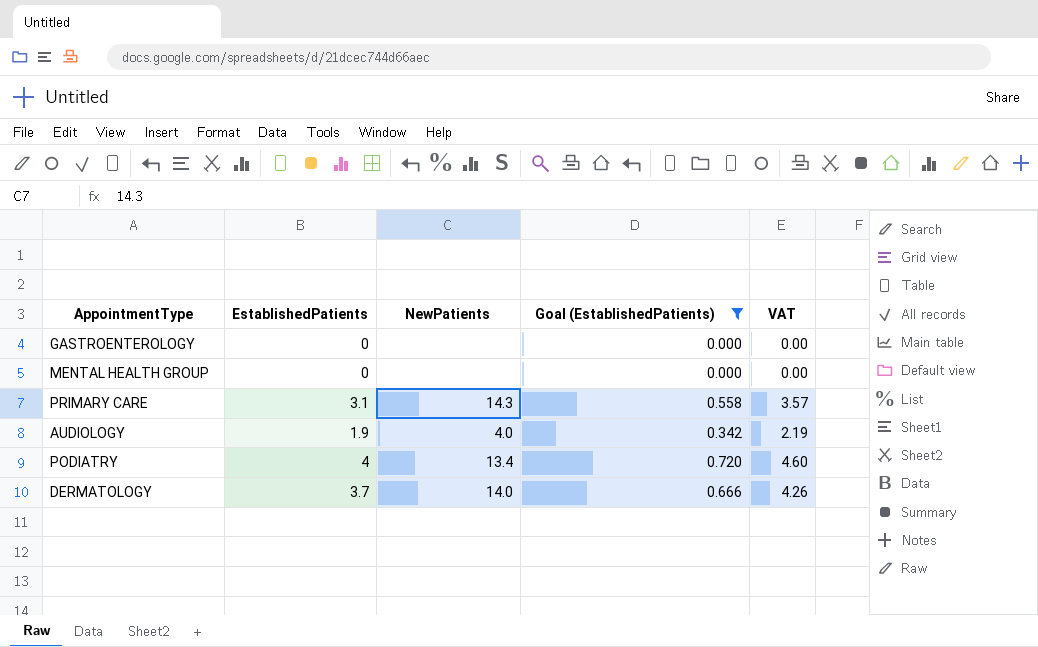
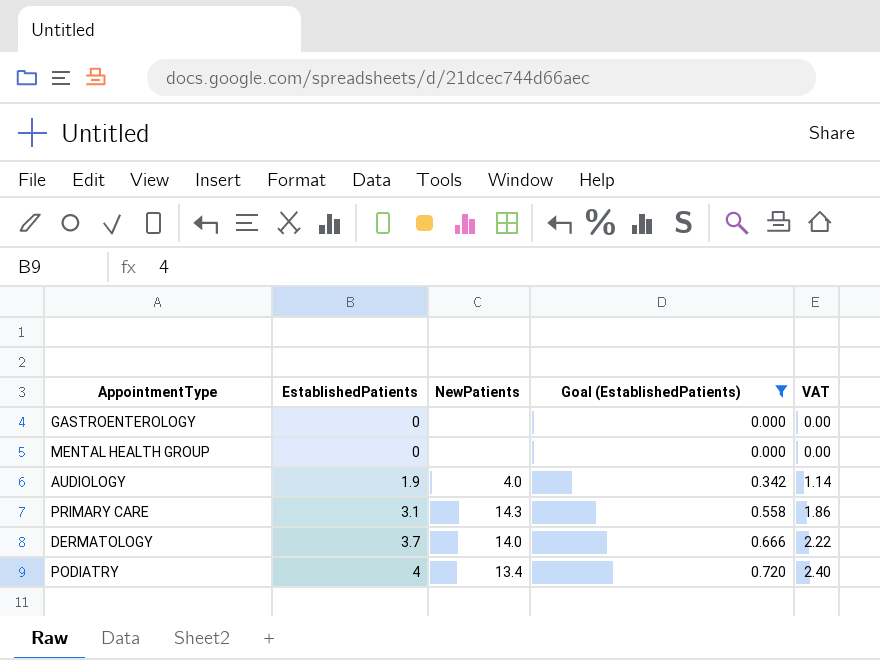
row order: none -> EstablishedPatients ascending
column VAT | formula: [EstablishedPatients] * 1.15 -> [EstablishedPatients] * 0.6

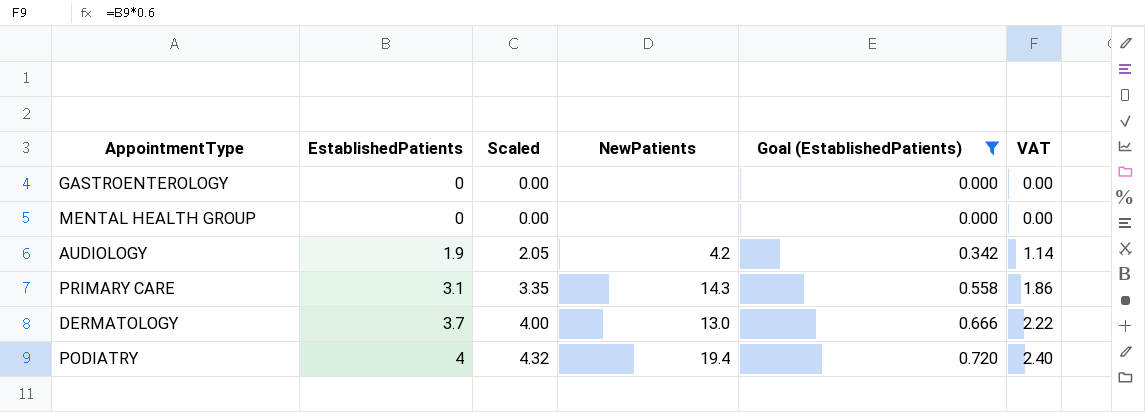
column Scaled | formula: none -> [EstablishedPatients] * 1.08
AUDIOLOGY | NewPatients: 4.0 -> 4.2
DERMATOLOGY | NewPatients: 14.0 -> 13.0
PODIATRY | NewPatients: 13.4 -> 19.4

